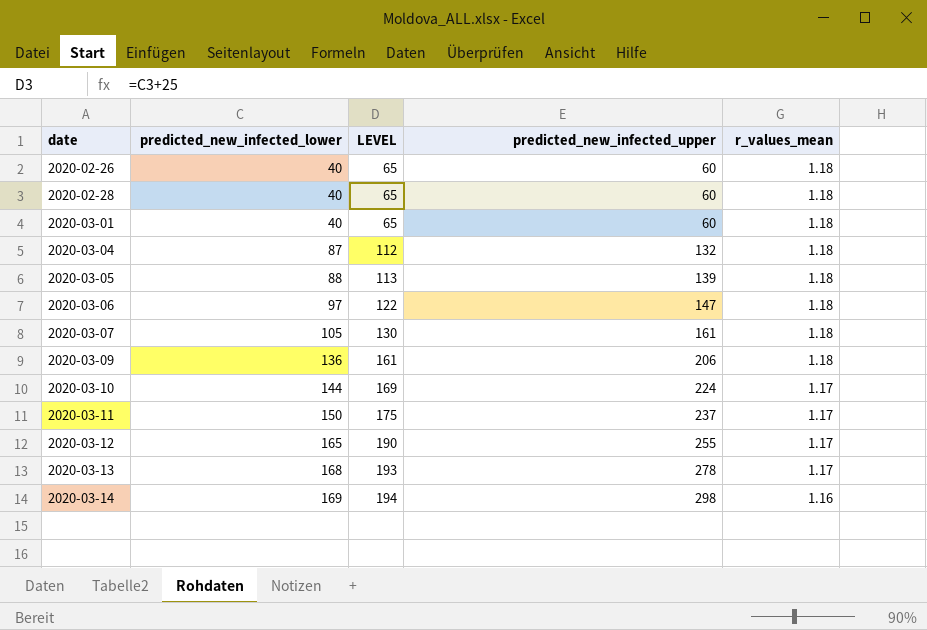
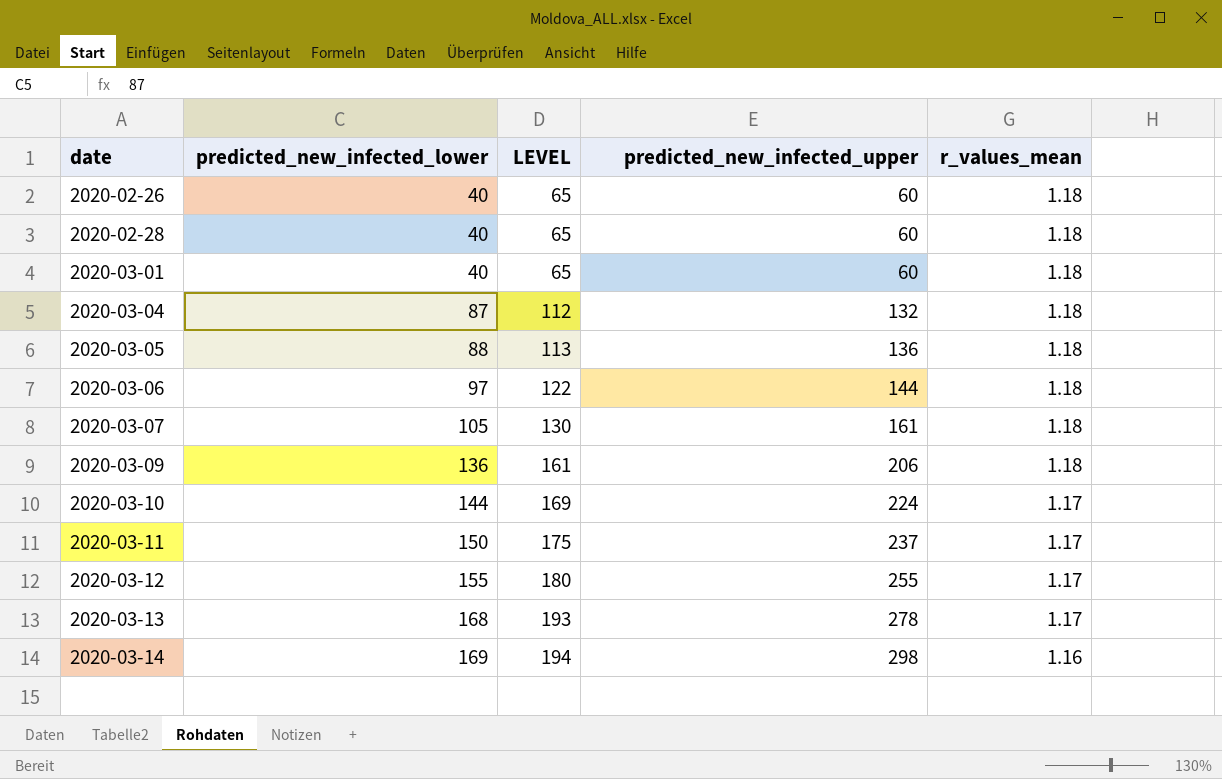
2020-03-05 | predicted_new_infected_upper: 139 -> 136
2020-03-06 | predicted_new_infected_upper: 147 -> 144
2020-03-12 | predicted_new_infected_lower: 165 -> 155
2020-03-12 | LEVEL: 190 -> 180

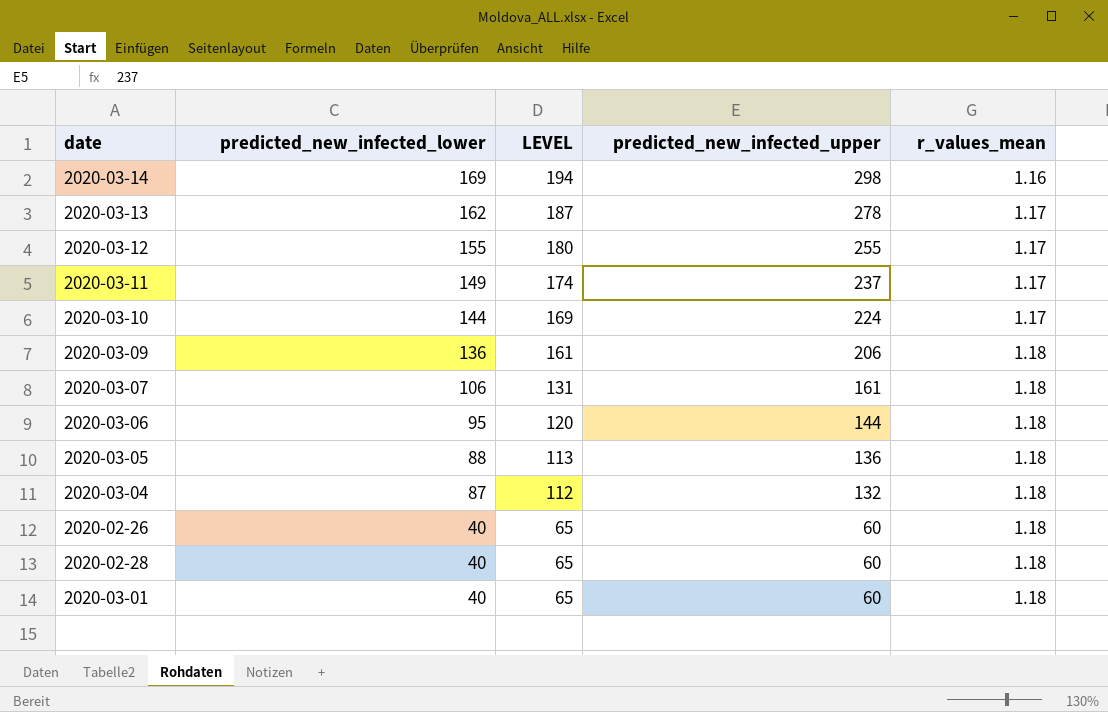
row order: date ascending -> predicted_new_infected_lower descending
2020-03-13 | predicted_new_infected_lower: 168 -> 162
2020-03-13 | LEVEL: 193 -> 187
2020-03-11 | predicted_new_infected_lower: 150 -> 149
2020-03-11 | LEVEL: 175 -> 174
2020-03-07 | predicted_new_infected_lower: 105 -> 106
2020-03-07 | LEVEL: 130 -> 131
2020-03-06 | predicted_new_infected_lower: 97 -> 95
2020-03-06 | LEVEL: 122 -> 120

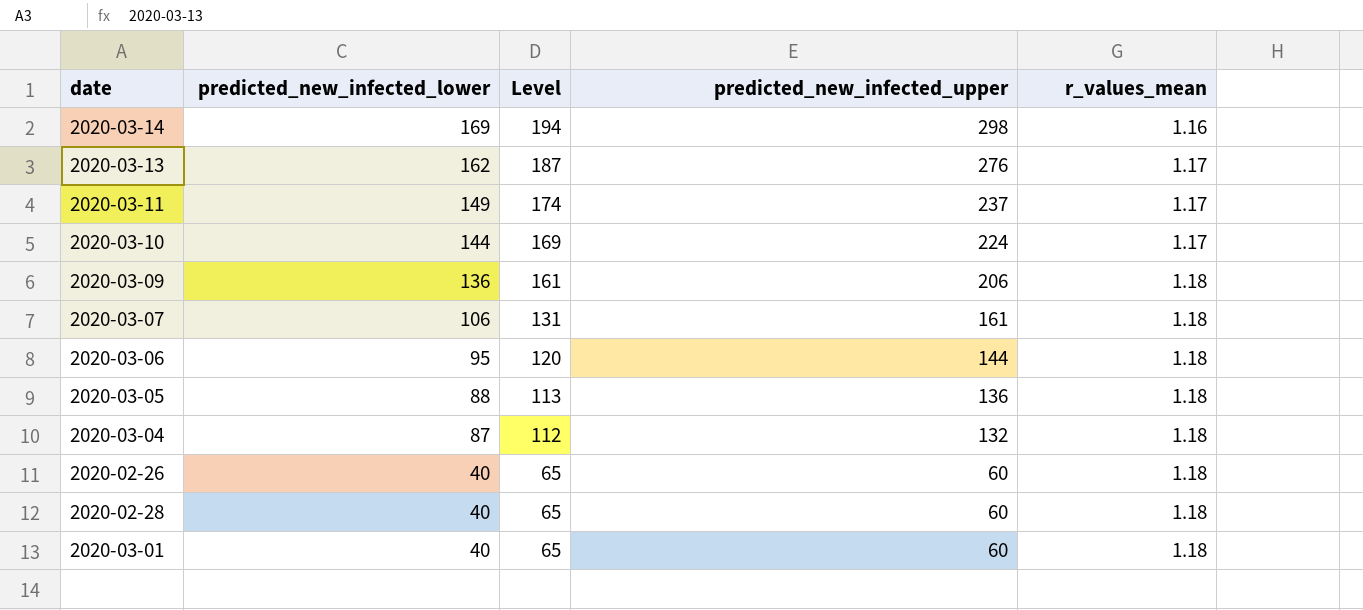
column name: LEVEL -> Level
row 2020-03-12: 155 | 180 | 255 | 1.17 -> none
2020-03-13 | predicted_new_infected_upper: 278 -> 276

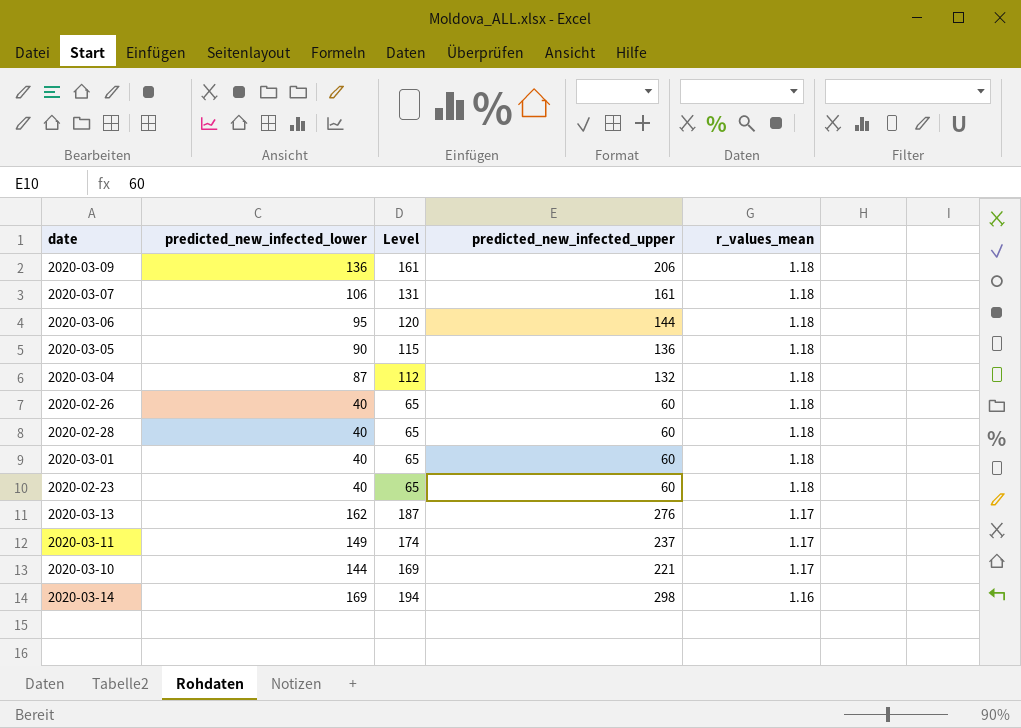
row order: predicted_new_infected_lower descending -> r_values_mean descending
2020-03-05 | predicted_new_infected_lower: 88 -> 90
2020-03-05 | Level: 113 -> 115
row 2020-02-23: none -> 40 | 65 | 60 | 1.18
2020-03-10 | predicted_new_infected_upper: 224 -> 221

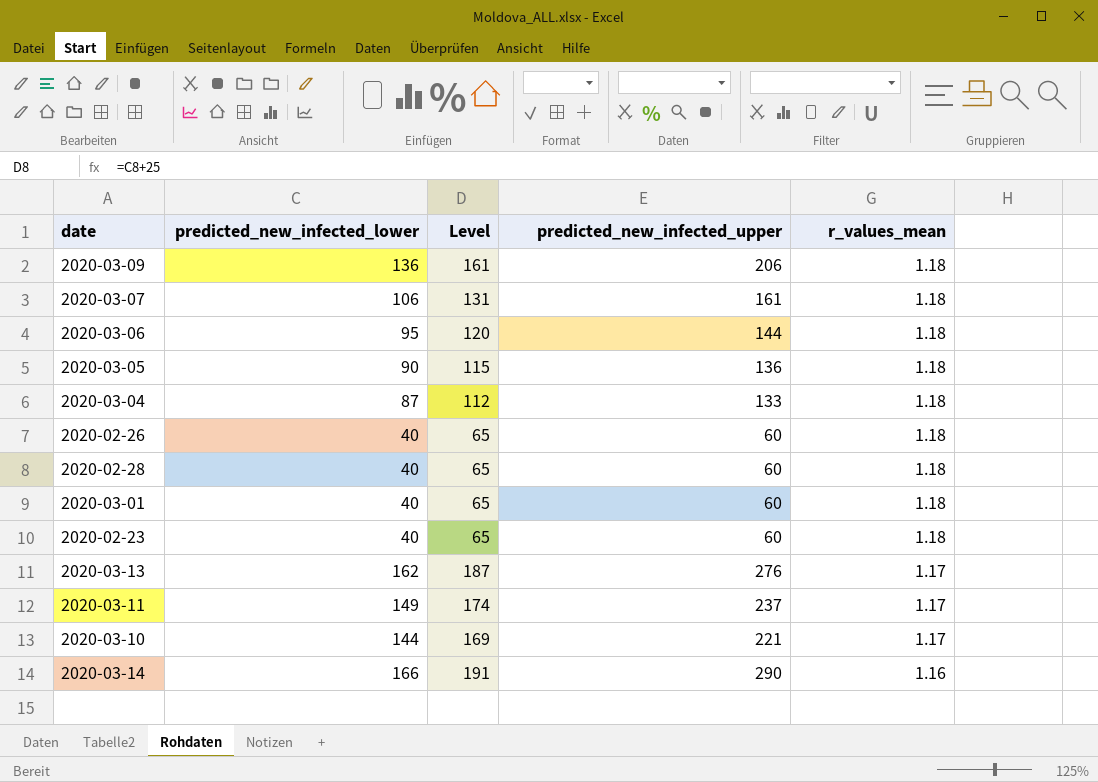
2020-03-04 | predicted_new_infected_upper: 132 -> 133
2020-03-14 | predicted_new_infected_lower: 169 -> 166
2020-03-14 | Level: 194 -> 191
2020-03-14 | predicted_new_infected_upper: 298 -> 290

